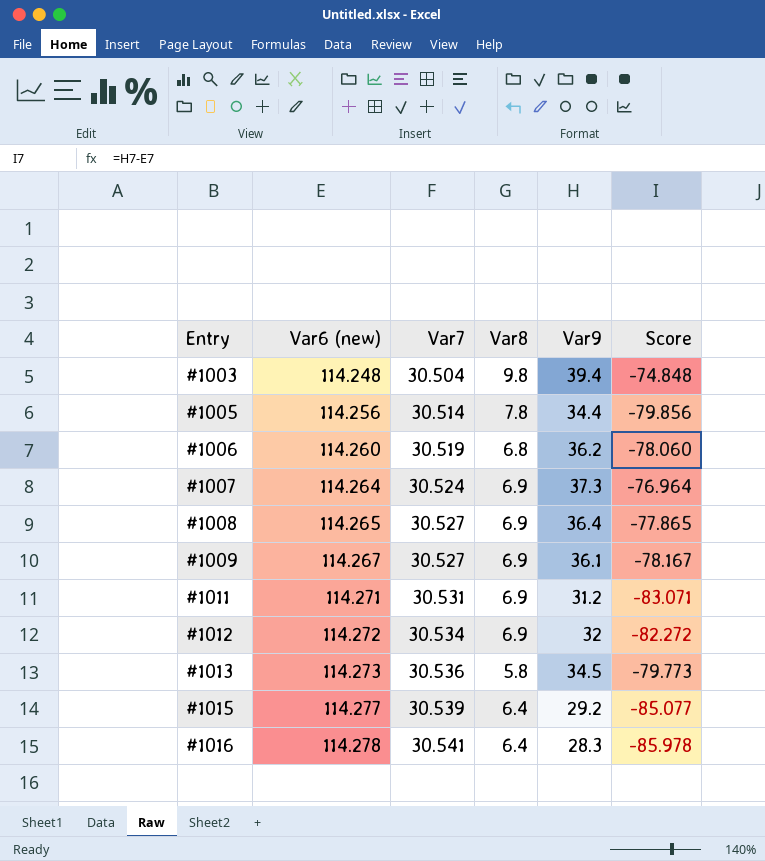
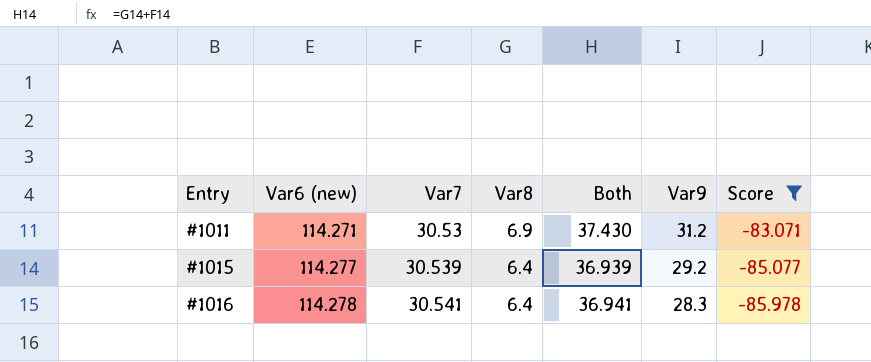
filter: none -> Score <= -83.071
column Both | formula: none -> [Var7] + [Var8]
#1011 | Var7: 30.531 -> 30.53

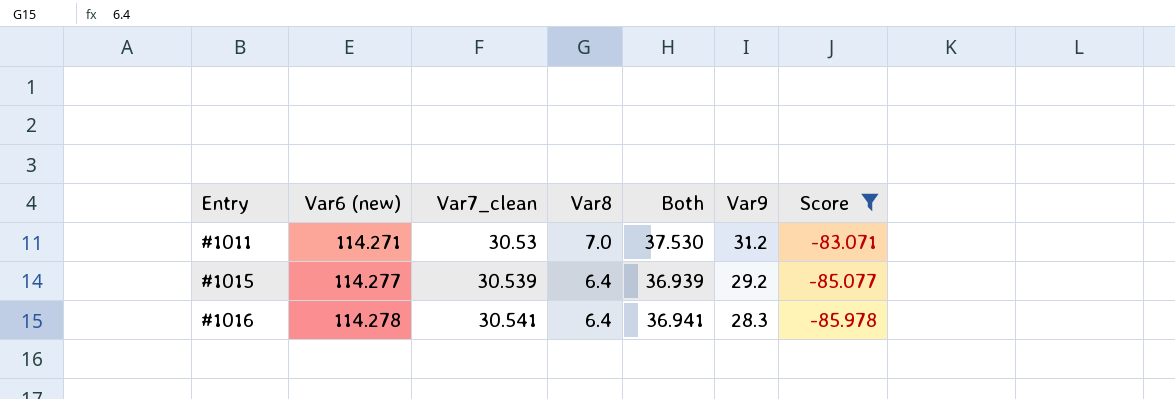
column name: Var7 -> Var7_clean
#1011 | Var8: 6.9 -> 7.0
#1011 | Both: 37.430 -> 37.530

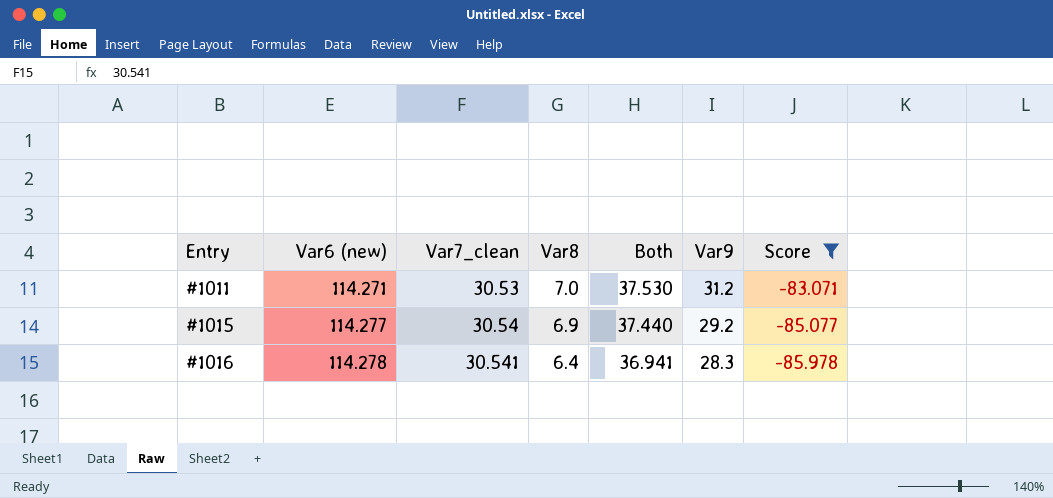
#1015 | Var7_clean: 30.539 -> 30.54
#1015 | Var8: 6.4 -> 6.9
#1015 | Both: 36.939 -> 37.440

